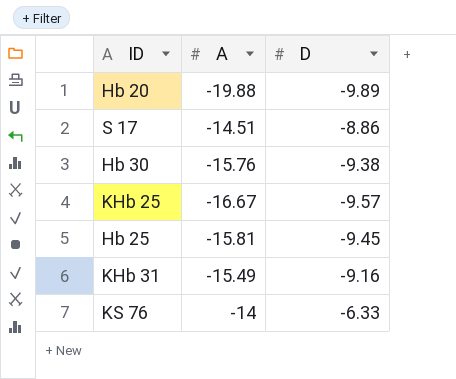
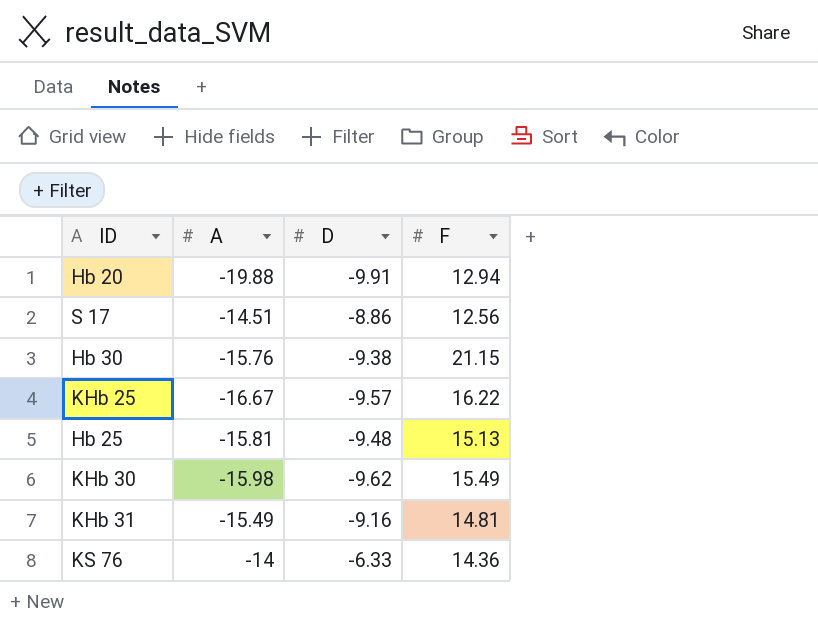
column F | position: none -> 4
Hb 20 | D: -9.89 -> -9.91
Hb 25 | D: -9.45 -> -9.48
row KHb 30: none -> -15.98 | -9.62 | 15.49

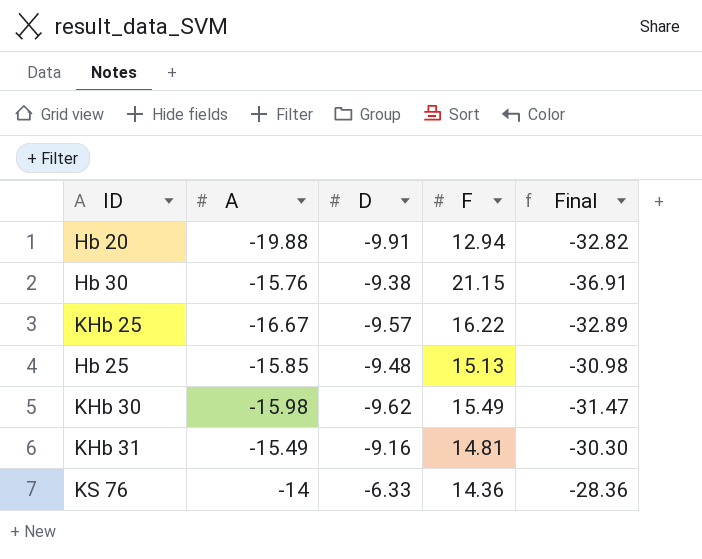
column Final | formula: none -> [A] - [F]
row S 17: -14.51 | -8.86 | 12.56 -> none
Hb 25 | A: -15.81 -> -15.85

